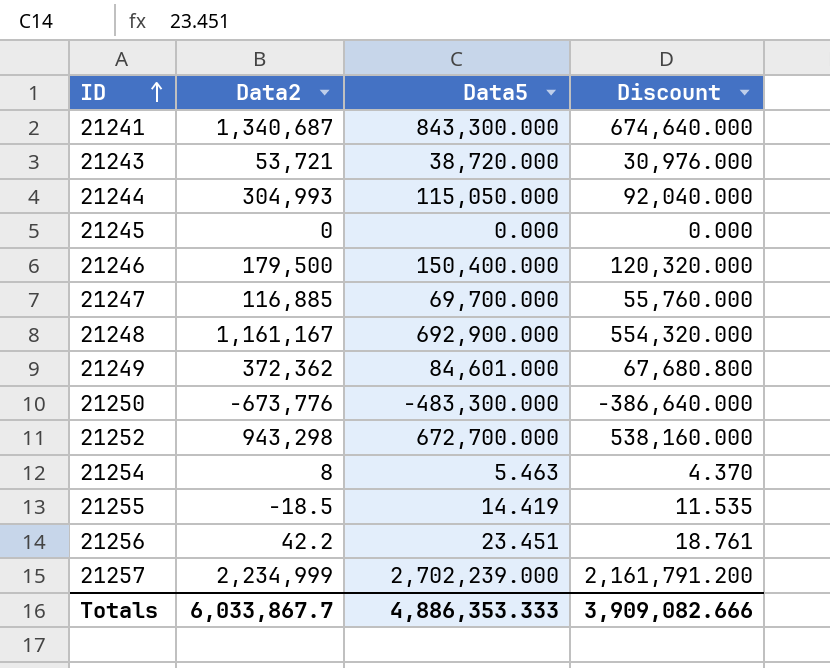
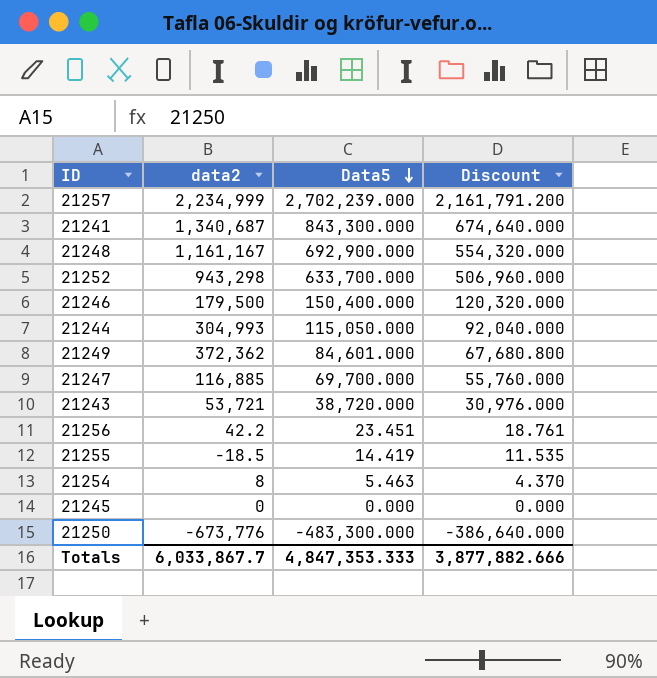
row order: ID ascending -> Data5 descending
column name: Data2 -> data2
21252 | Data5: 672,700.000 -> 633,700.000
21252 | Discount: 538,160.000 -> 506,960.000
Totals | Data5: 4,886,353.333 -> 4,847,353.333
Totals | Discount: 3,909,082.666 -> 3,877,882.666

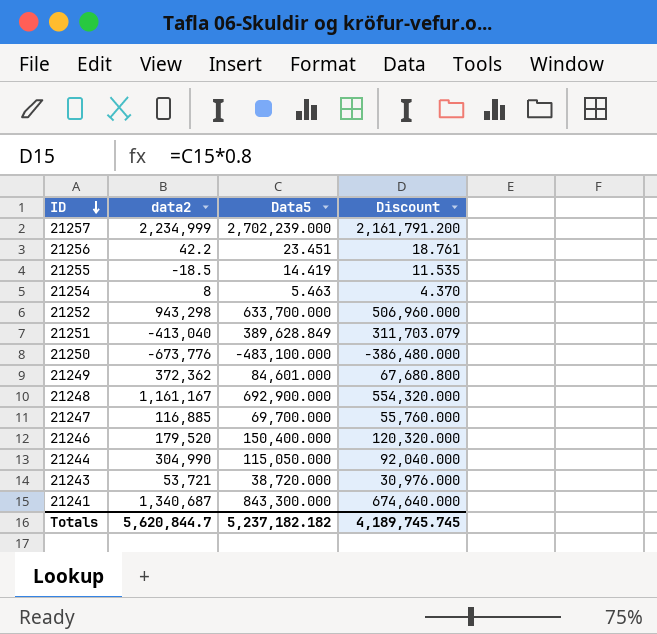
row order: Data5 descending -> ID descending
row 21245: 0 | 0.000 | 0.000 -> none
row 21251: none -> -413,040 | 389,628.849 | 311,703.079
21250 | Data5: -483,300.000 -> -483,100.000
21250 | Discount: -386,640.000 -> -386,480.000
21246 | data2: 179,500 -> 179,520
21244 | data2: 304,993 -> 304,990
Totals | data2: 6,033,867.7 -> 5,620,844.7
Totals | Data5: 4,847,353.333 -> 5,237,182.182
Totals | Discount: 3,877,882.666 -> 4,189,745.745

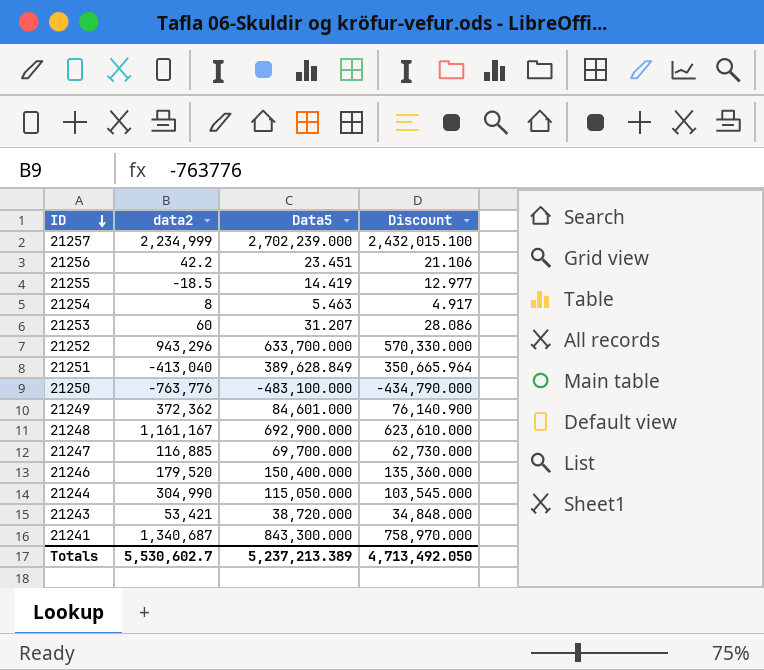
column Discount | formula: [Data5] * 0.8 -> [Data5] * 0.9
row 21253: none -> 60 | 31.207 | 28.086
21252 | data2: 943,298 -> 943,296
21250 | data2: -673,776 -> -763,776
21243 | data2: 53,721 -> 53,421
Totals | data2: 5,620,844.7 -> 5,530,602.7
Totals | Data5: 5,237,182.182 -> 5,237,213.389
Totals | Discount: 4,189,745.745 -> 4,713,492.050

